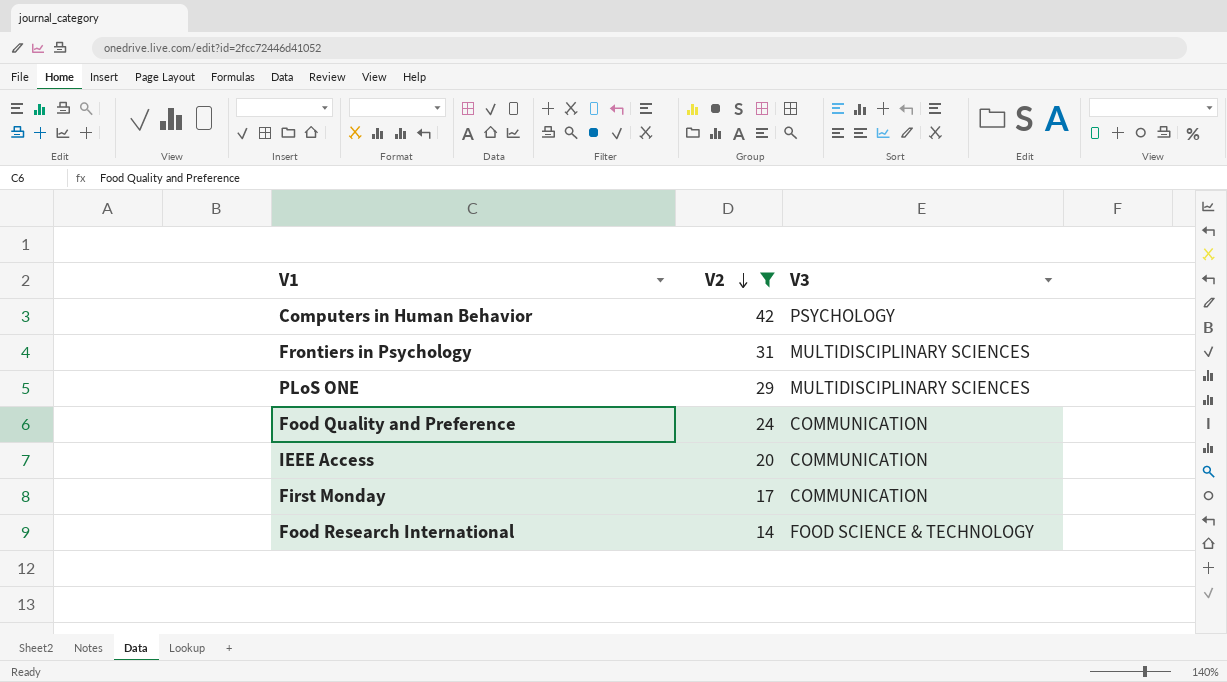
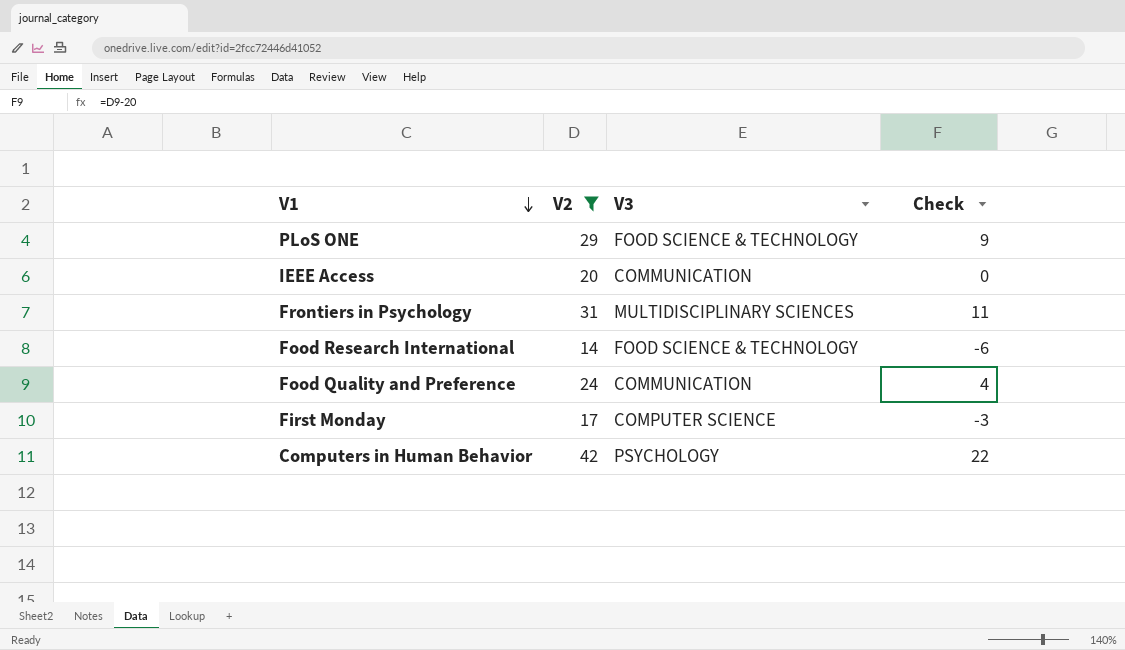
row order: V2 descending -> V1 descending
column Check | formula: none -> [V2] - 20
PLoS ONE | V3: MULTIDISCIPLINARY SCIENCES -> FOOD SCIENCE & TECHNOLOGY
First Monday | V3: COMMUNICATION -> COMPUTER SCIENCE

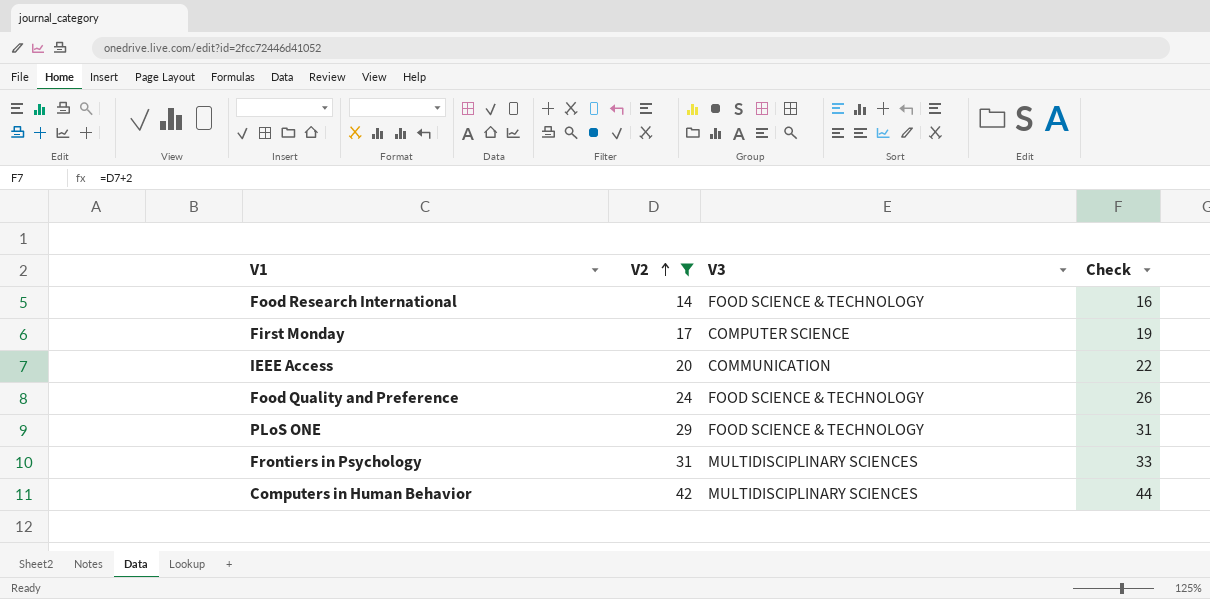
row order: V1 descending -> V2 ascending
column Check | formula: [V2] - 20 -> [V2] + 2
Food Quality and Preference | V3: COMMUNICATION -> FOOD SCIENCE & TECHNOLOGY
Computers in Human Behavior | V3: PSYCHOLOGY -> MULTIDISCIPLINARY SCIENCES

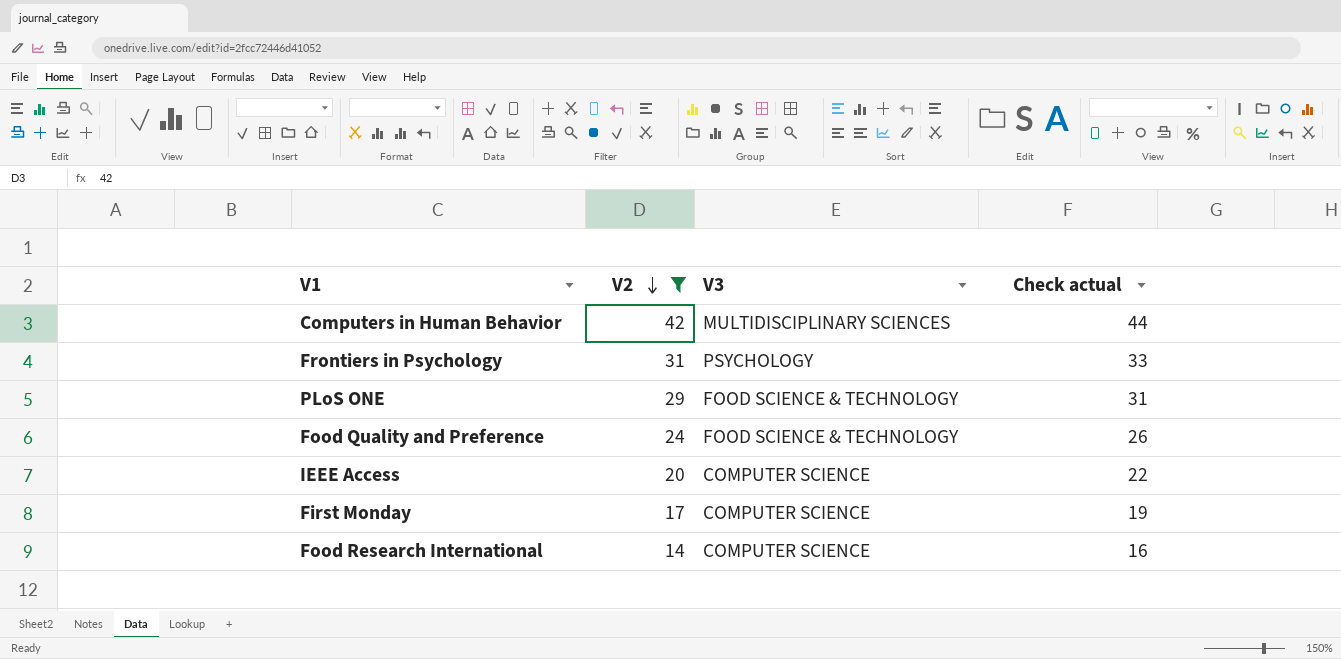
row order: V2 ascending -> V2 descending
column name: Check -> Check actual
Frontiers in Psychology | V3: MULTIDISCIPLINARY SCIENCES -> PSYCHOLOGY
IEEE Access | V3: COMMUNICATION -> COMPUTER SCIENCE
Food Research International | V3: FOOD SCIENCE & TECHNOLOGY -> COMPUTER SCIENCE

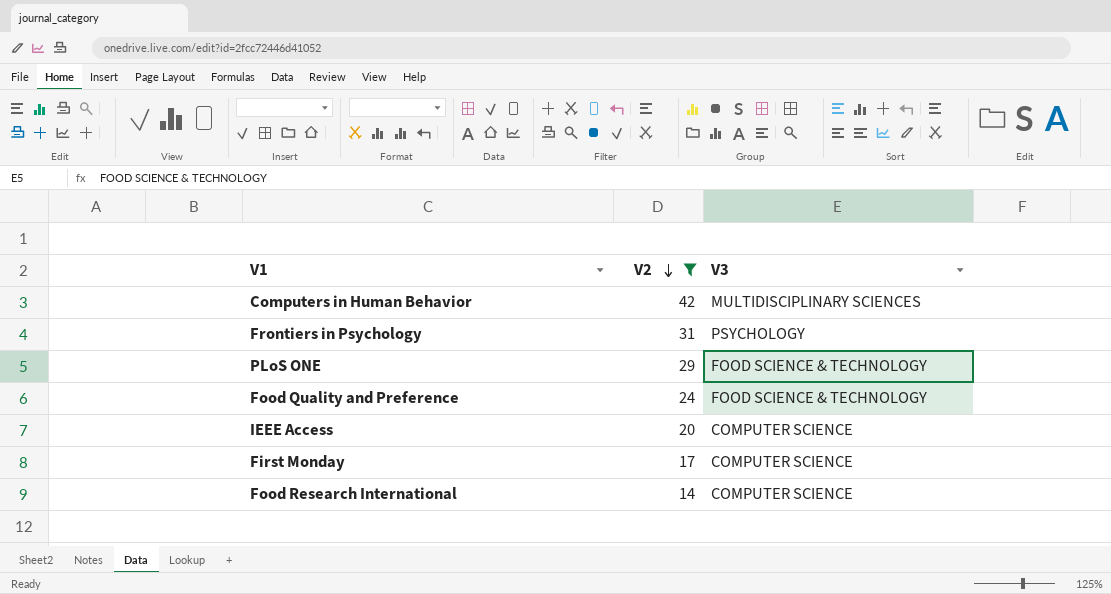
column Check actual | formula: [V2] + 2 -> none

